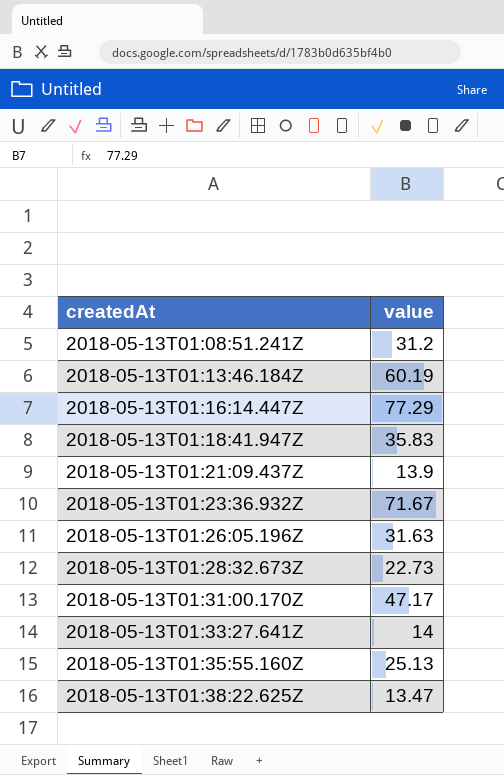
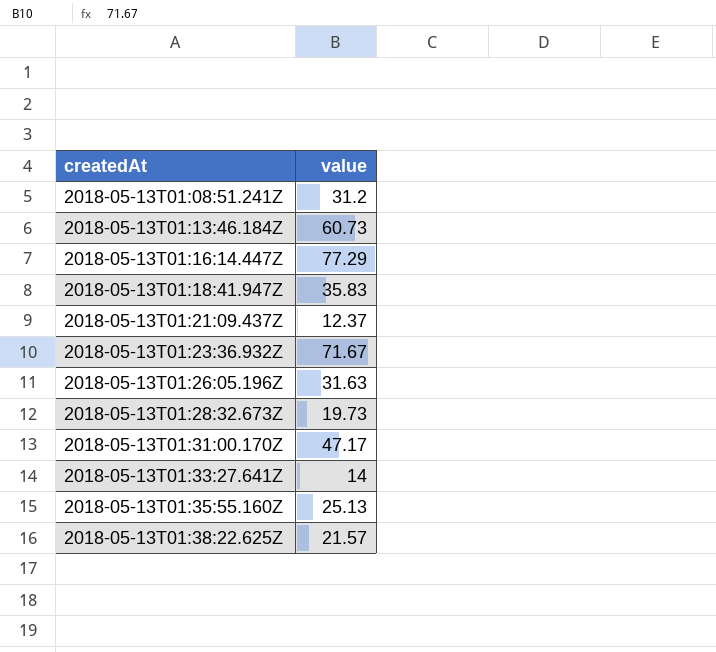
2018-05-13T01:13:46.184Z | value: 60.19 -> 60.73
2018-05-13T01:21:09.437Z | value: 13.9 -> 12.37
2018-05-13T01:28:32.673Z | value: 22.73 -> 19.73
2018-05-13T01:38:22.625Z | value: 13.47 -> 21.57

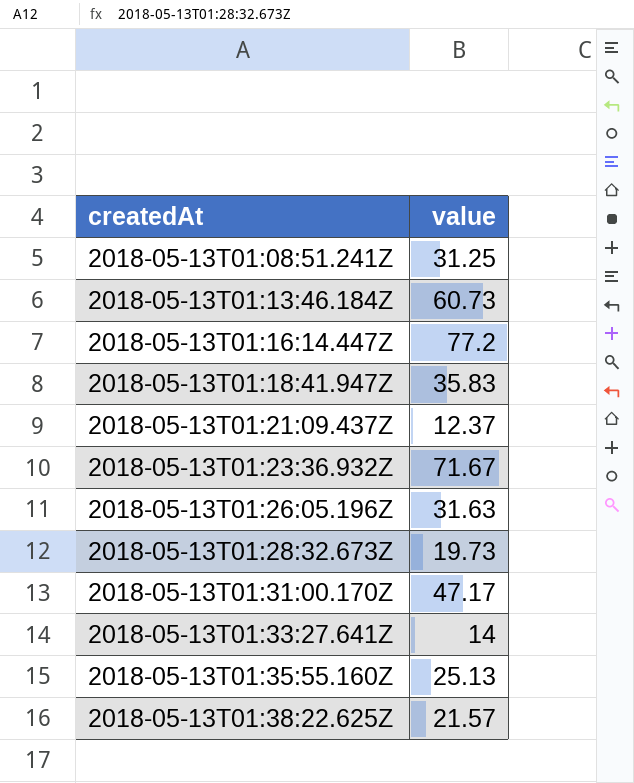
2018-05-13T01:08:51.241Z | value: 31.2 -> 31.25
2018-05-13T01:16:14.447Z | value: 77.29 -> 77.2

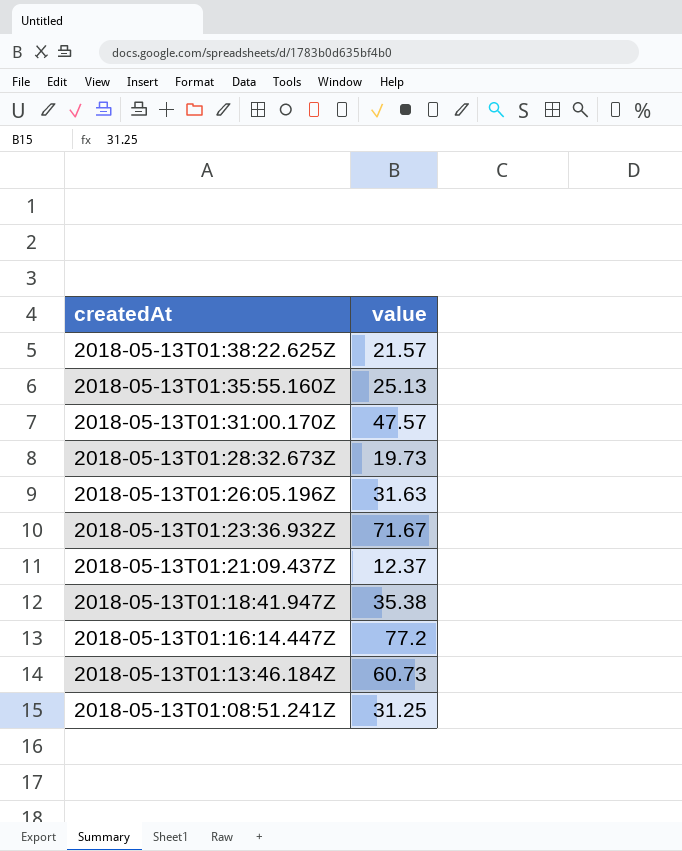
row order: createdAt ascending -> createdAt descending
row 2018-05-13T01:33:27.641Z: 14 -> none
2018-05-13T01:31:00.170Z | value: 47.17 -> 47.57
2018-05-13T01:18:41.947Z | value: 35.83 -> 35.38

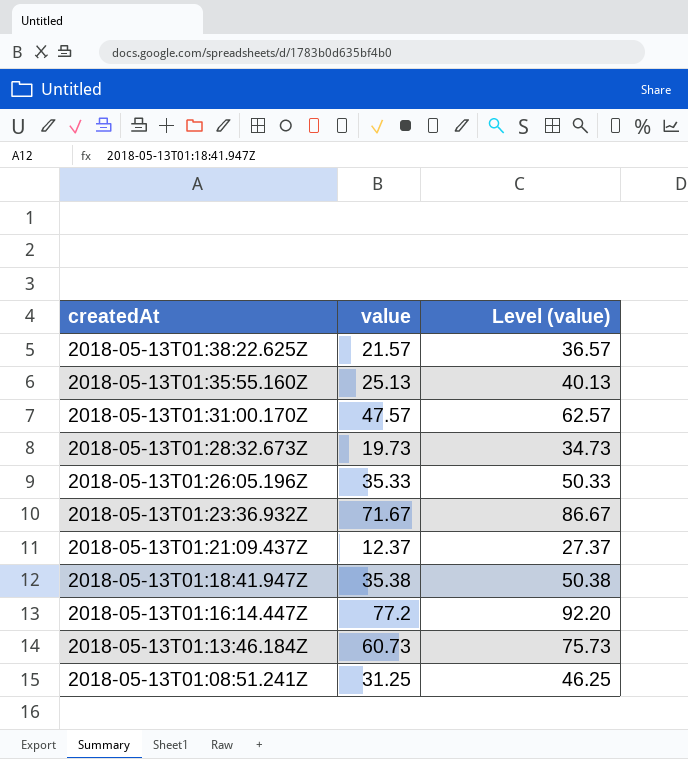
column Level (value) | formula: none -> [value] + 15
2018-05-13T01:26:05.196Z | value: 31.63 -> 35.33

